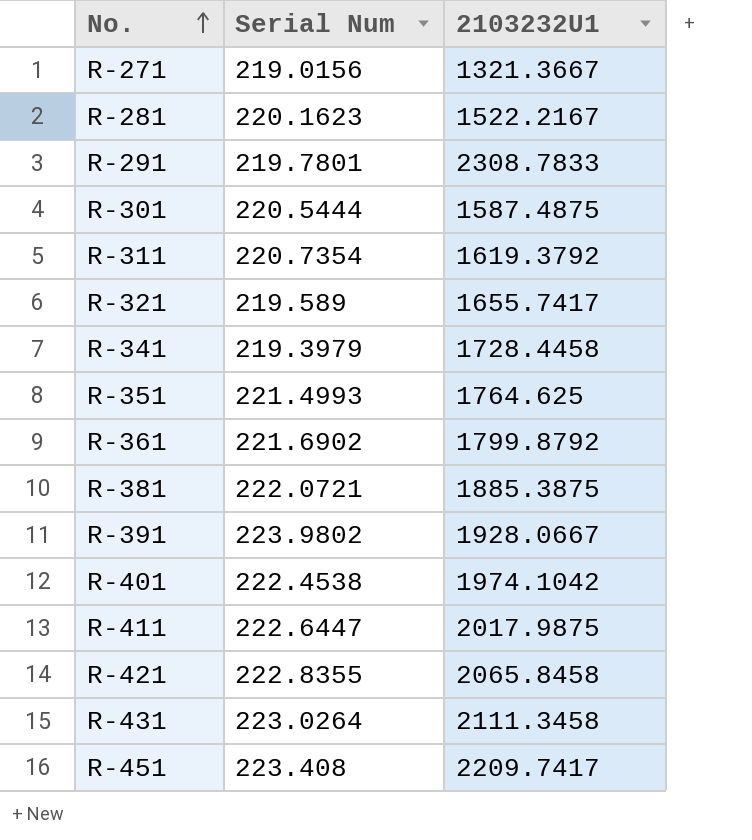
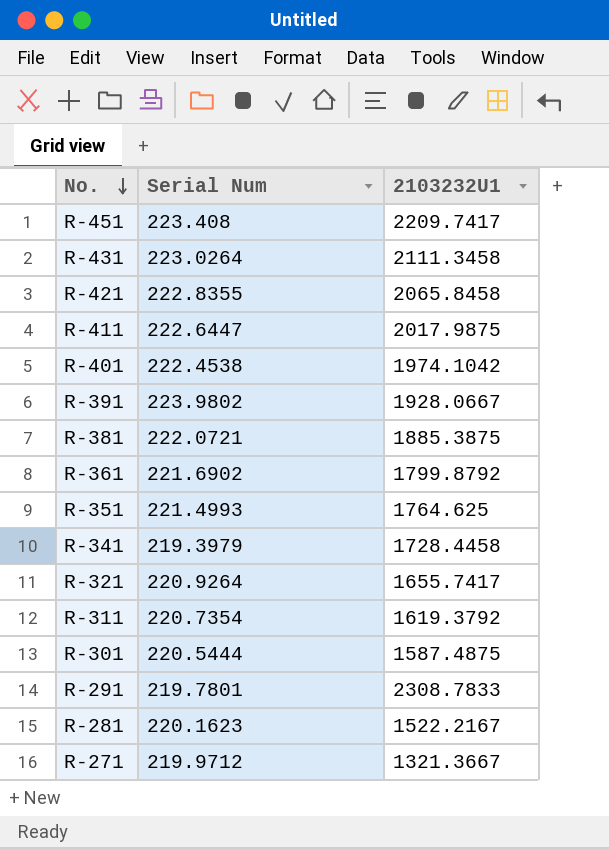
row order: No. ascending -> No. descending
R-321 | Serial Num: 219.589 -> 220.9264
R-271 | Serial Num: 219.0156 -> 219.9712

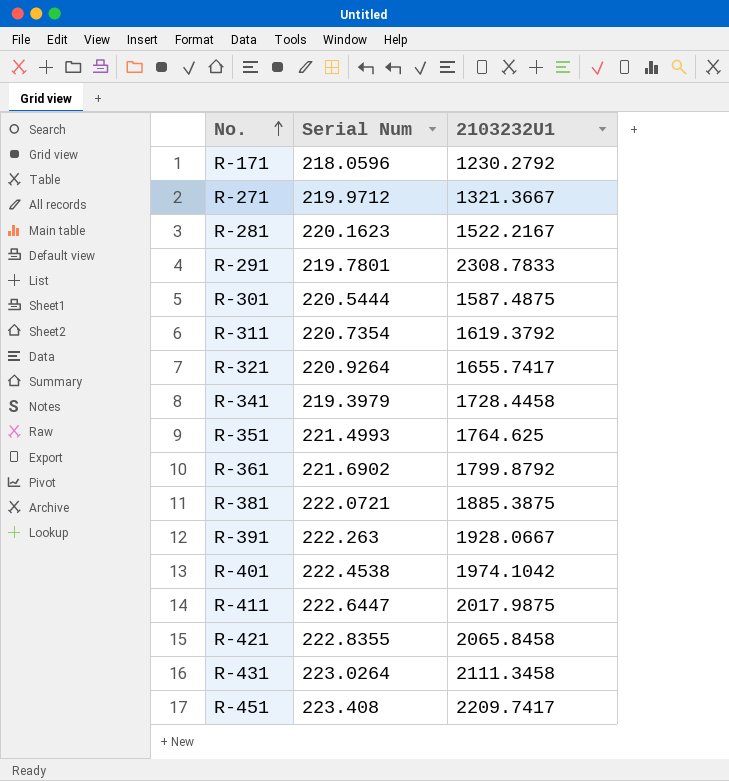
row order: No. descending -> No. ascending
row R-171: none -> 218.0596 | 1230.2792
R-391 | Serial Num: 223.9802 -> 222.263

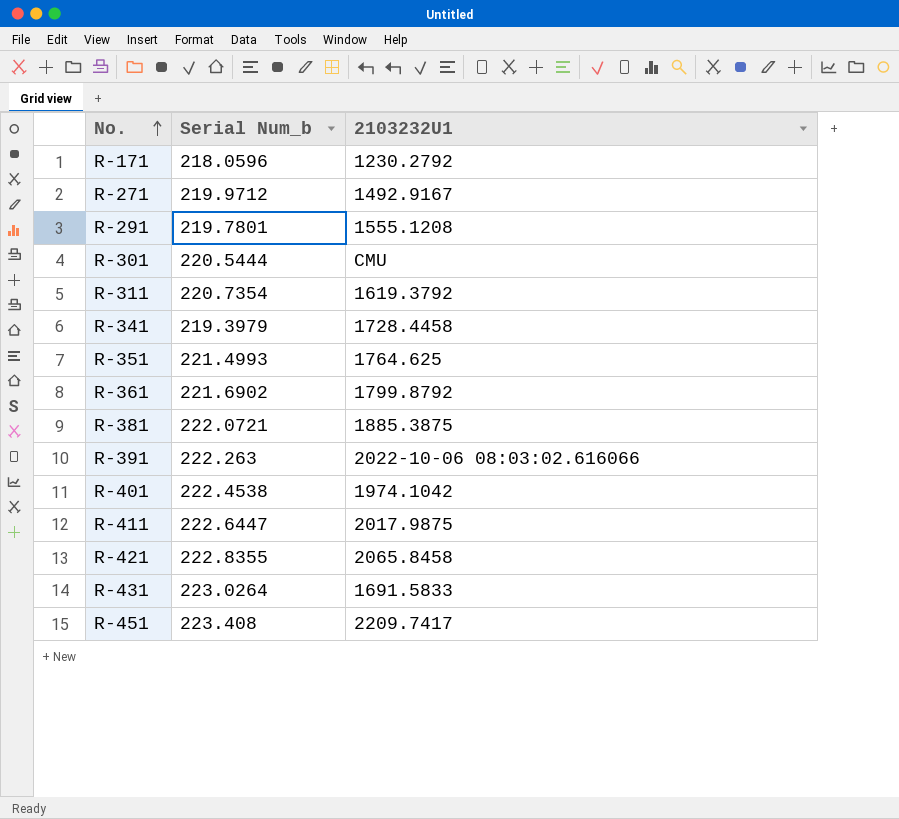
column name: Serial Num -> Serial Num_b
row R-281: 220.1623 | 1522.2167 -> none
row R-321: 220.9264 | 1655.7417 -> none
R-271 | 2103232U1: 1321.3667 -> 1492.9167
R-291 | 2103232U1: 2308.7833 -> 1555.1208
R-301 | 2103232U1: 1587.4875 -> CMU
R-391 | 2103232U1: 1928.0667 -> 2022-10-06 08:03:02.616066
R-431 | 2103232U1: 2111.3458 -> 1691.5833

